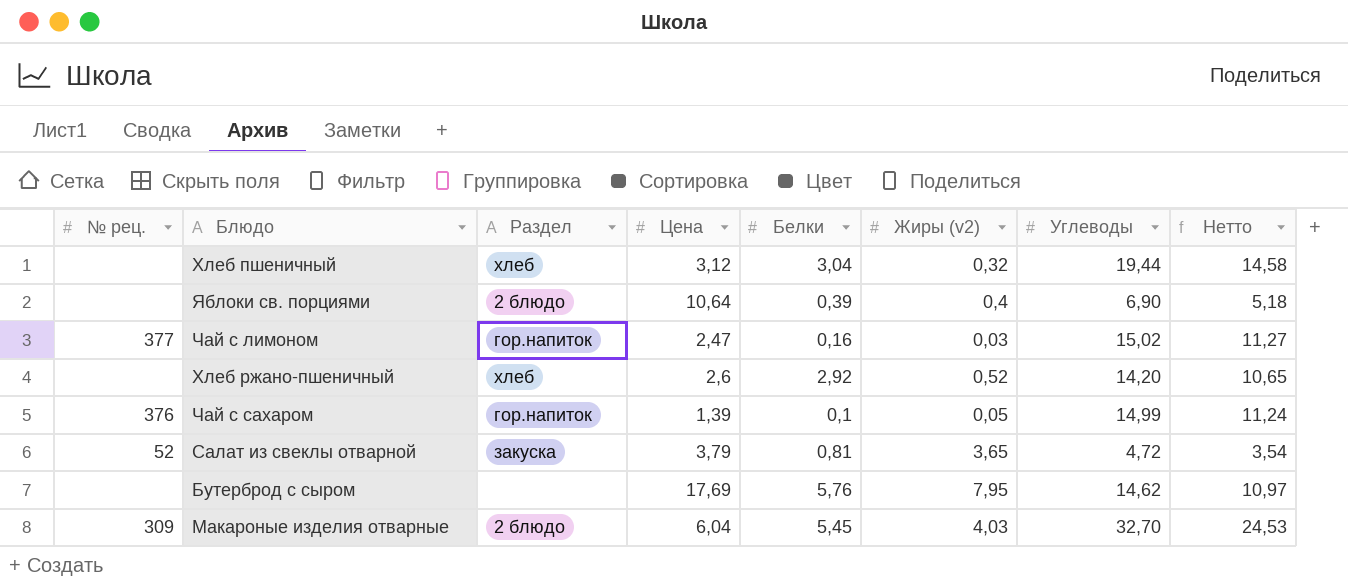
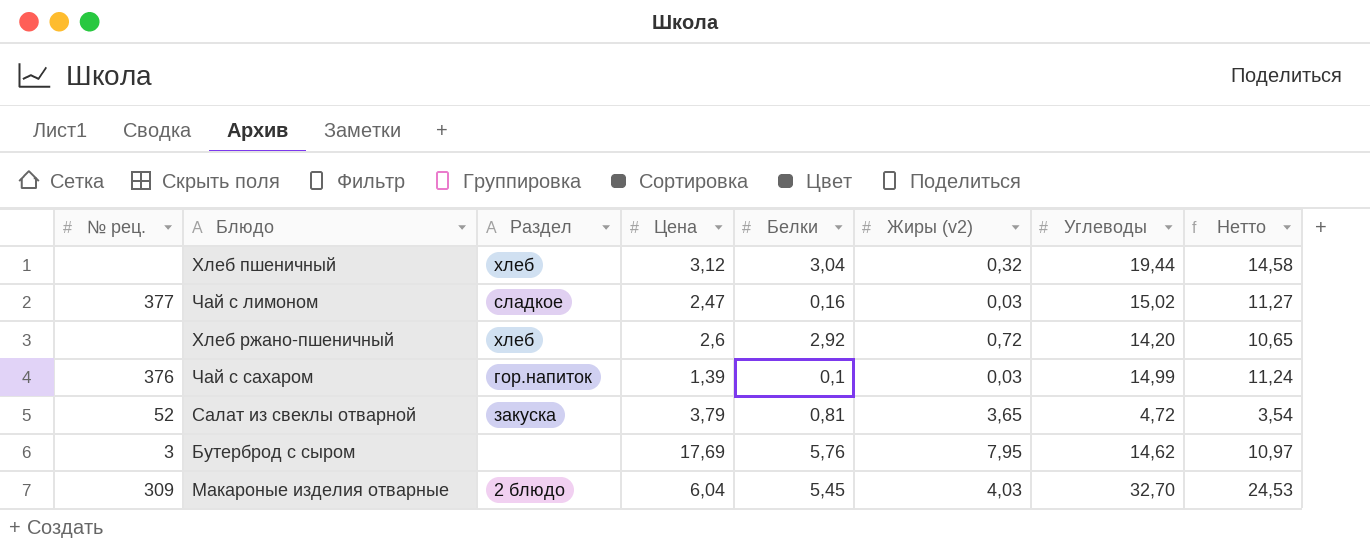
row Яблоки св. порциями: none | 2 блюдо | 10,64 | 0,39 | 0,4 | 6,90 | 5,18 -> none
Чай с лимоном | Раздел: гор.напиток -> сладкое
Хлеб ржано-пшеничный | Жиры (v2): 0,52 -> 0,72
Чай с сахаром | Жиры (v2): 0,05 -> 0,03
Бутерброд с сыром | № рец.: none -> 3

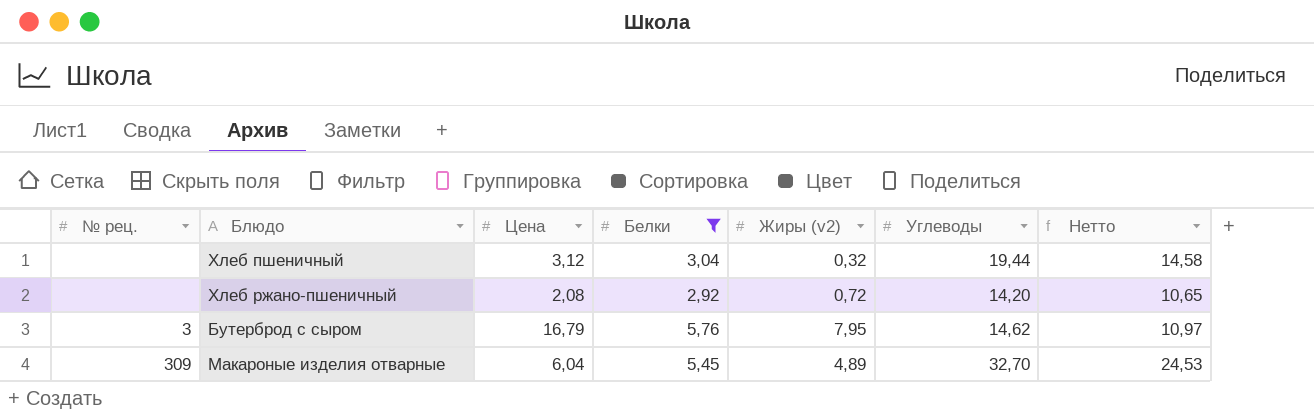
filter: none -> Белки >= 2,92
column Раздел | position: 3 -> none
Хлеб ржано-пшеничный | Цена: 2,6 -> 2,08
Бутерброд с сыром | Цена: 17,69 -> 16,79
Макароные изделия отварные | Жиры (v2): 4,03 -> 4,89

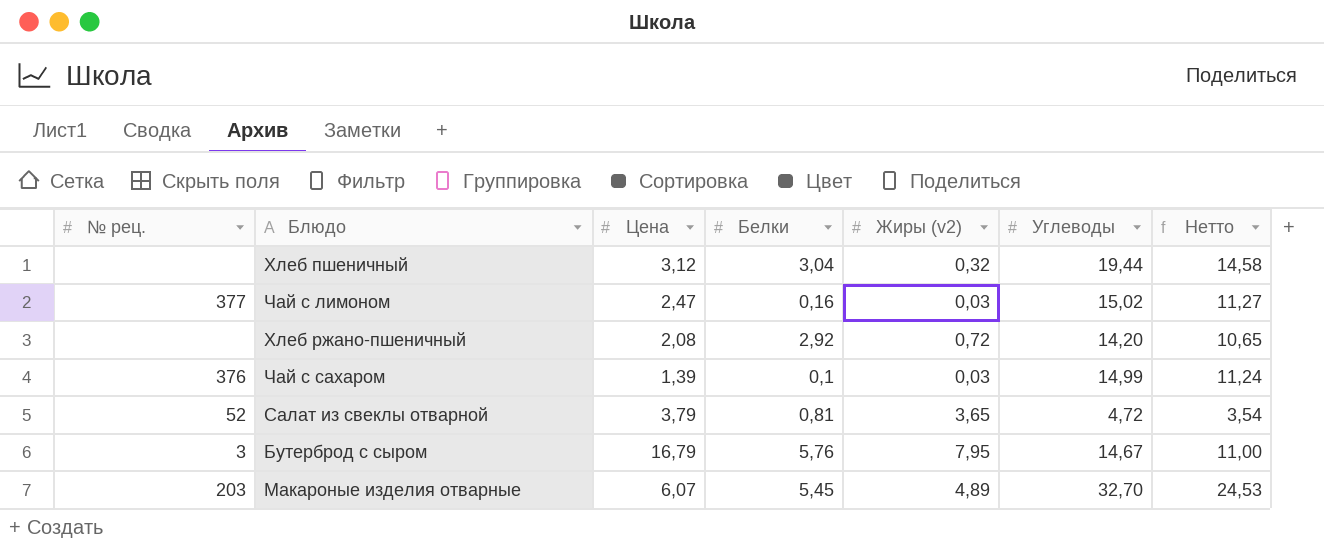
filter: Белки >= 2,92 -> none
Бутерброд с сыром | Углеводы: 14,62 -> 14,67
Бутерброд с сыром | Нетто: 10,97 -> 11,00
Макароные изделия отварные | № рец.: 309 -> 203
Макароные изделия отварные | Цена: 6,04 -> 6,07

